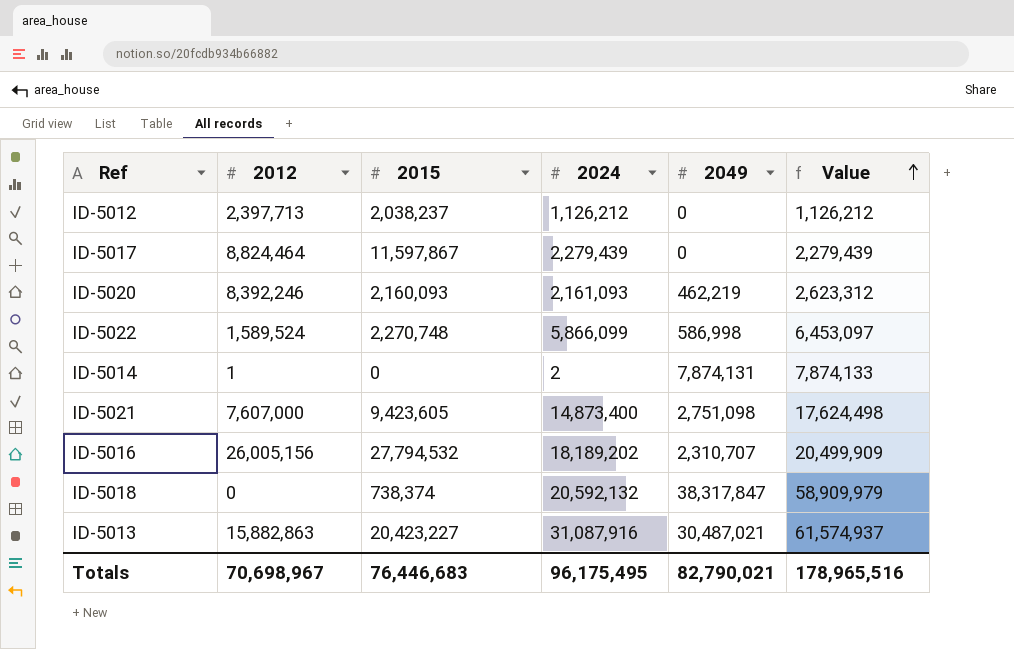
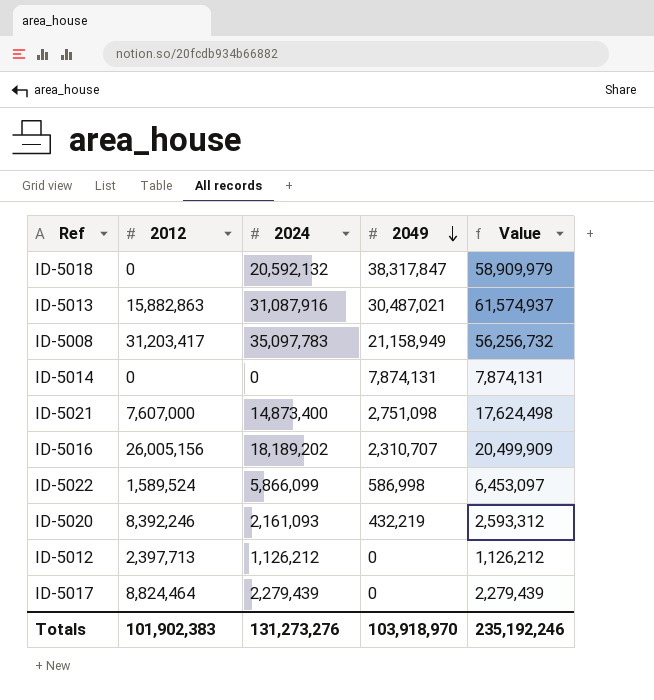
row order: Value ascending -> 2049 descending
column 2015 | position: 3 -> none
row ID-5008: none -> 31,203,417 | 35,097,783 | 21,158,949 | 56,256,732
ID-5014 | 2012: 1 -> 0
ID-5014 | 2024: 2 -> 0
ID-5014 | Value: 7,874,133 -> 7,874,131
ID-5020 | 2049: 462,219 -> 432,219
ID-5020 | Value: 2,623,312 -> 2,593,312
Totals | 2012: 70,698,967 -> 101,902,383
Totals | 2024: 96,175,495 -> 131,273,276
Totals | 2049: 82,790,021 -> 103,918,970
Totals | Value: 178,965,516 -> 235,192,246

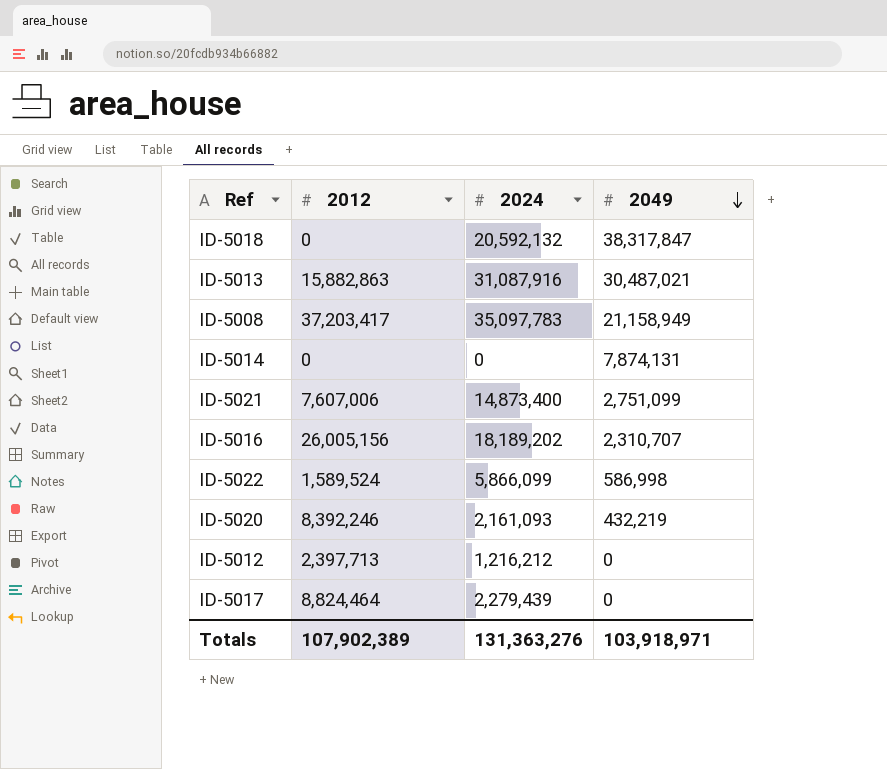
column Value | formula: [2024] + [2049] -> none
ID-5008 | 2012: 31,203,417 -> 37,203,417
ID-5021 | 2012: 7,607,000 -> 7,607,006
ID-5021 | 2049: 2,751,098 -> 2,751,099
ID-5012 | 2024: 1,126,212 -> 1,216,212
Totals | 2012: 101,902,383 -> 107,902,389
Totals | 2024: 131,273,276 -> 131,363,276
Totals | 2049: 103,918,970 -> 103,918,971

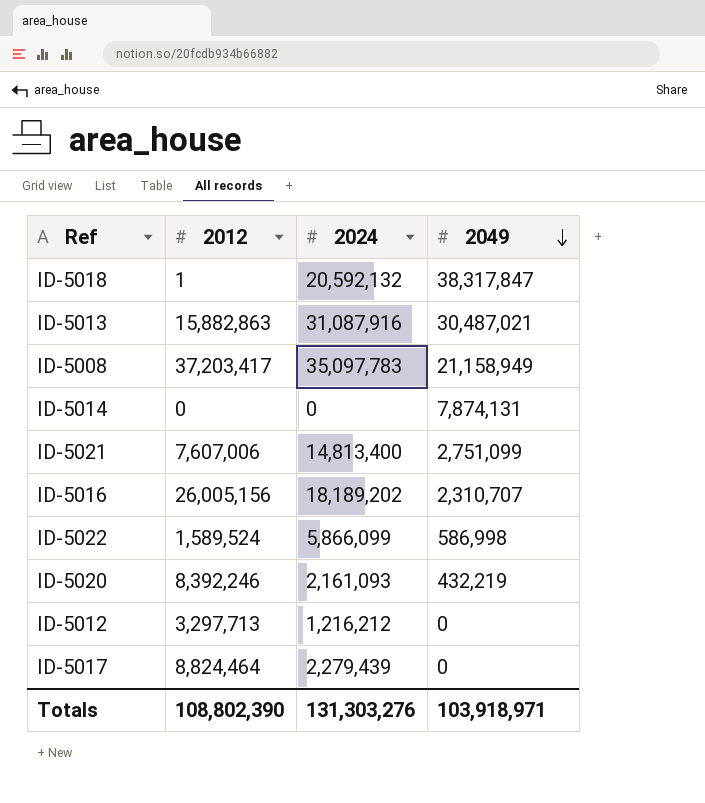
ID-5018 | 2012: 0 -> 1
ID-5021 | 2024: 14,873,400 -> 14,813,400
ID-5012 | 2012: 2,397,713 -> 3,297,713
Totals | 2012: 107,902,389 -> 108,802,390
Totals | 2024: 131,363,276 -> 131,303,276

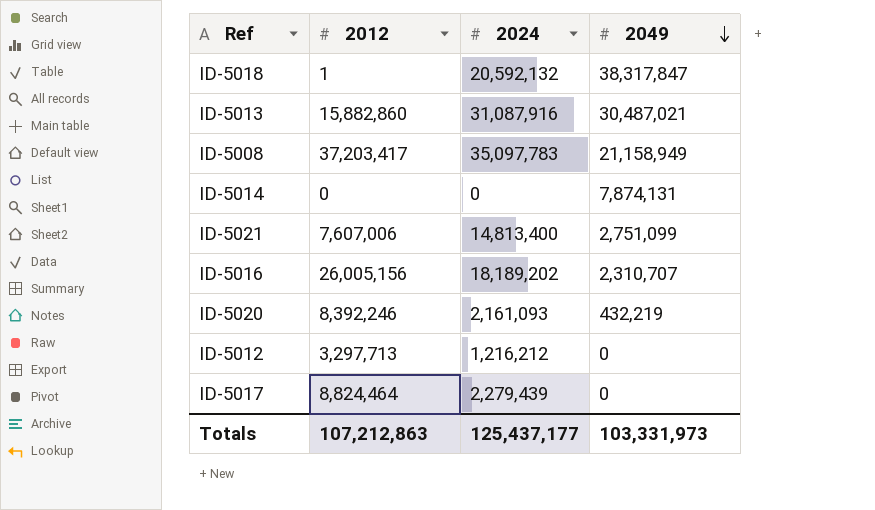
row ID-5022: 1,589,524 | 5,866,099 | 586,998 -> none
ID-5013 | 2012: 15,882,863 -> 15,882,860
Totals | 2012: 108,802,390 -> 107,212,863
Totals | 2024: 131,303,276 -> 125,437,177
Totals | 2049: 103,918,971 -> 103,331,973

